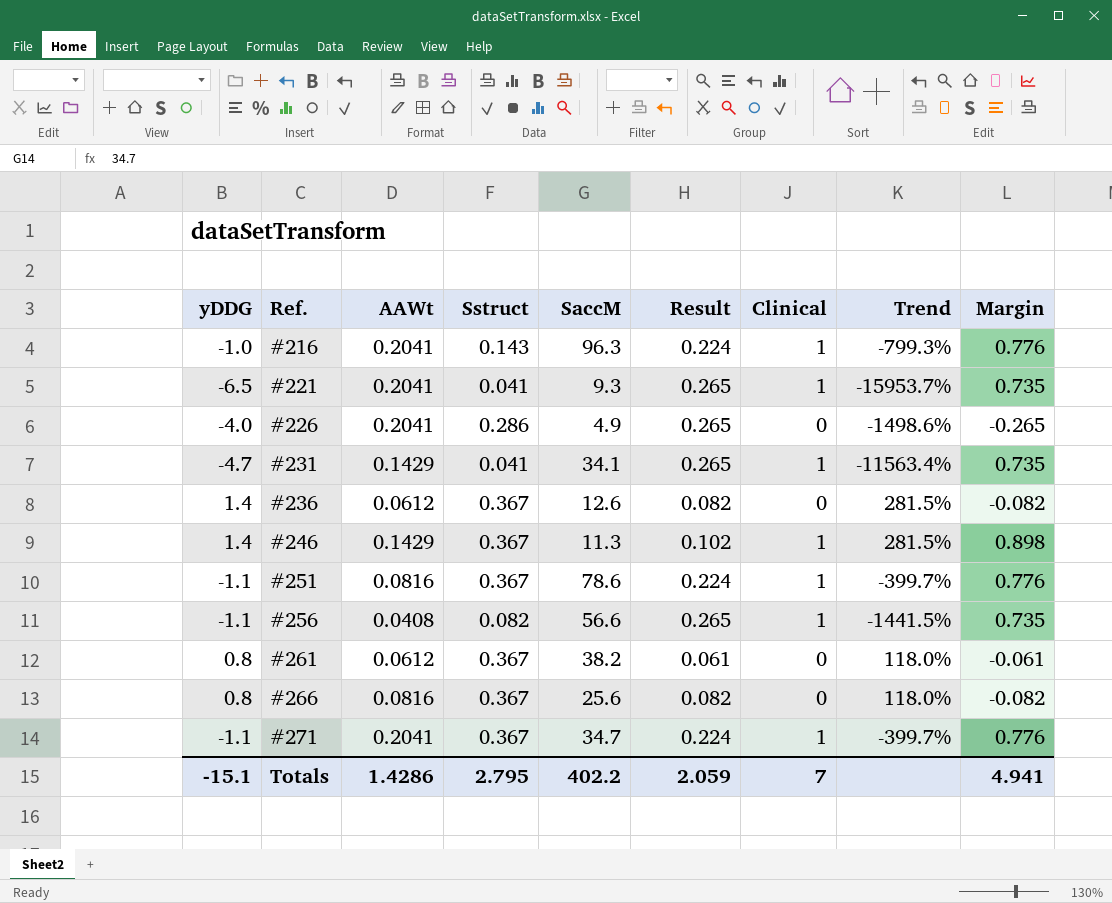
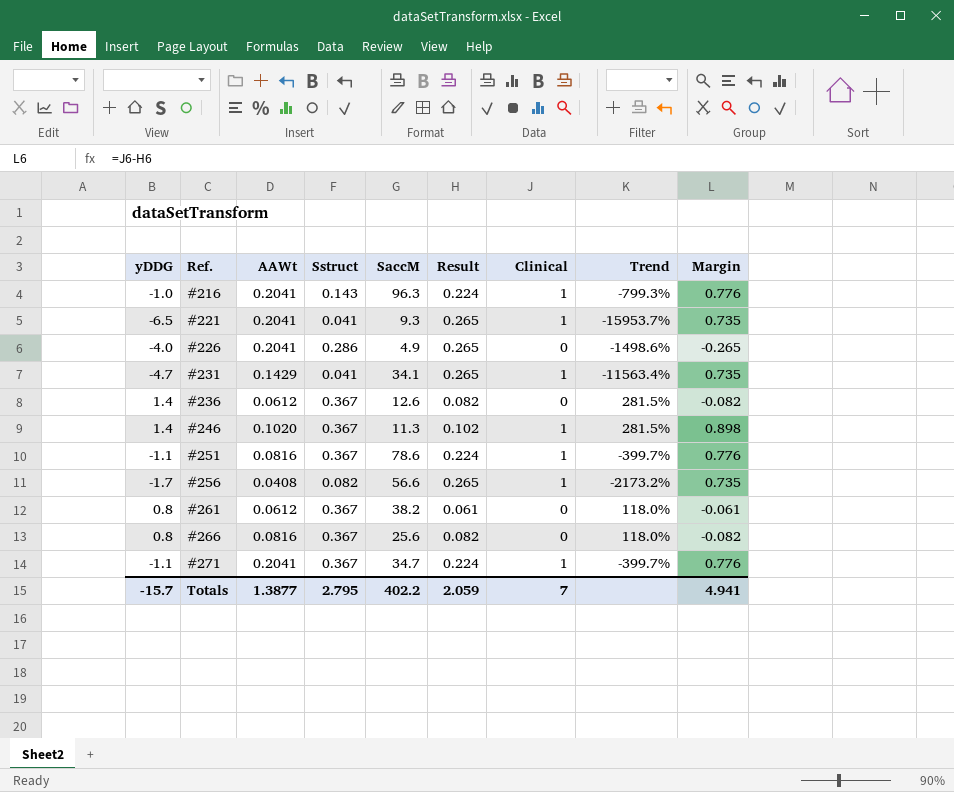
#246 | AAWt: 0.1429 -> 0.1020
#256 | yDDG: -1.1 -> -1.7
#256 | Trend: -1441.5% -> -2173.2%
Totals | yDDG: -15.1 -> -15.7
Totals | AAWt: 1.4286 -> 1.3877

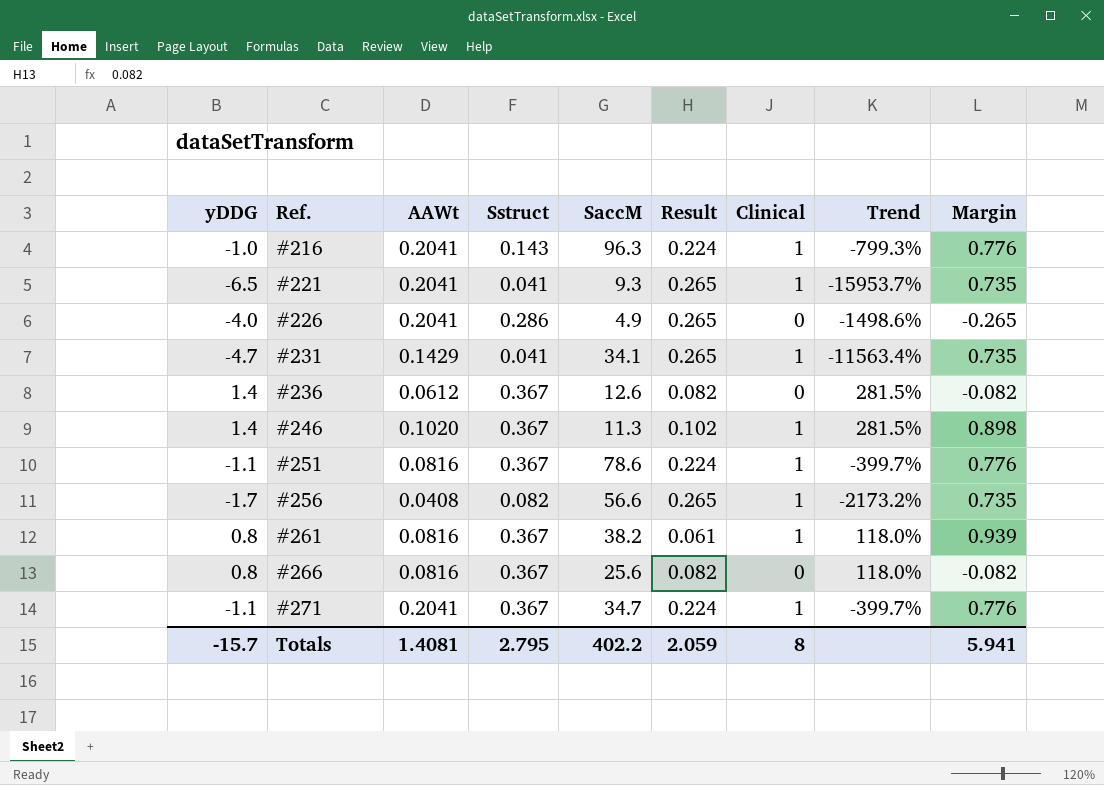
#261 | AAWt: 0.0612 -> 0.0816
#261 | Clinical: 0 -> 1
#261 | Margin: -0.061 -> 0.939
Totals | AAWt: 1.3877 -> 1.4081
Totals | Clinical: 7 -> 8
Totals | Margin: 4.941 -> 5.941

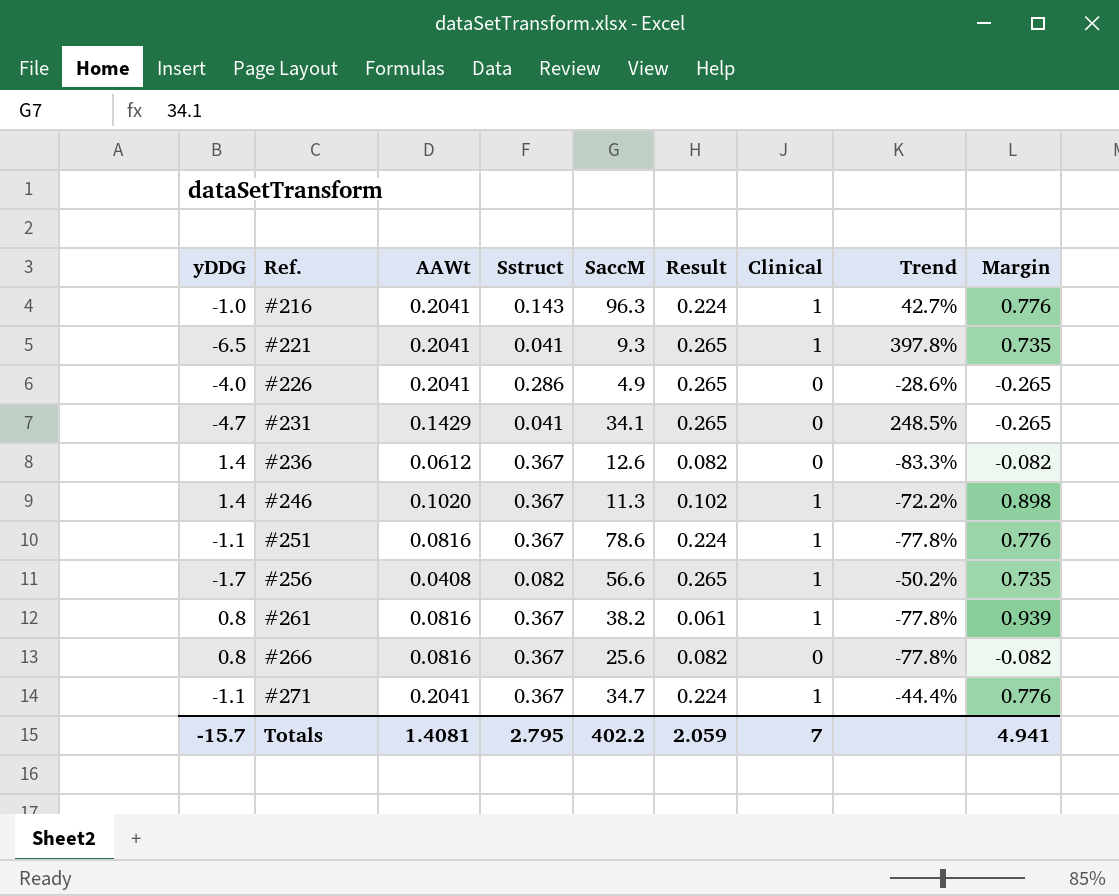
column Trend | formula: ([yDDG] - [Sstruct]) / [Sstruct] -> ([AAWt] - [Sstruct]) / [Sstruct]
#231 | Clinical: 1 -> 0
#231 | Margin: 0.735 -> -0.265
Totals | Clinical: 8 -> 7
Totals | Margin: 5.941 -> 4.941

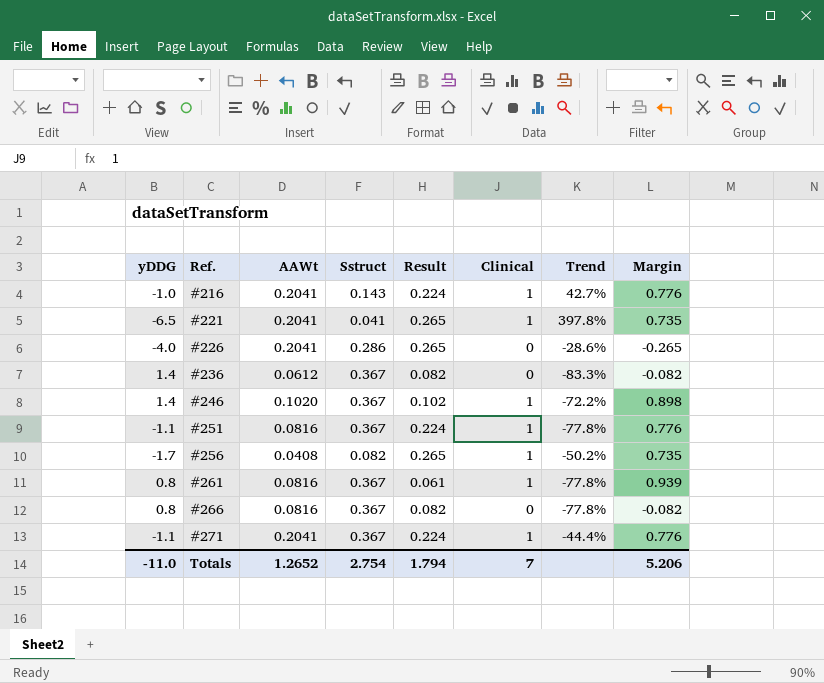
column SaccM | position: 5 -> none
row #231: -4.7 | 0.1429 | 0.041 | 34.1 | 0.265 | 0 | 248.5% | -0.265 -> none
Totals | yDDG: -15.7 -> -11.0
Totals | AAWt: 1.4081 -> 1.2652
Totals | Sstruct: 2.795 -> 2.754
Totals | Result: 2.059 -> 1.794
Totals | Margin: 4.941 -> 5.206

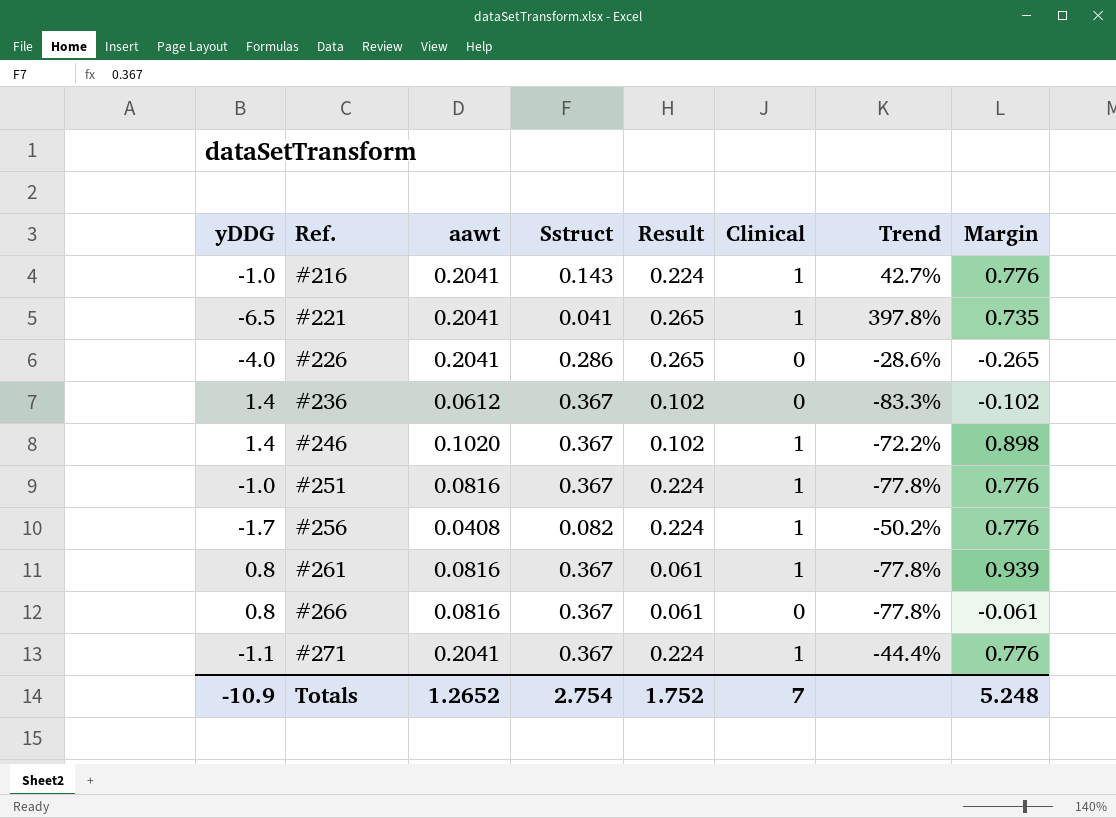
column name: AAWt -> aawt
#236 | Result: 0.082 -> 0.102
#236 | Margin: -0.082 -> -0.102
#251 | yDDG: -1.1 -> -1.0
#256 | Result: 0.265 -> 0.224
#256 | Margin: 0.735 -> 0.776
#266 | Result: 0.082 -> 0.061
#266 | Margin: -0.082 -> -0.061
Totals | yDDG: -11.0 -> -10.9
Totals | Result: 1.794 -> 1.752
Totals | Margin: 5.206 -> 5.248

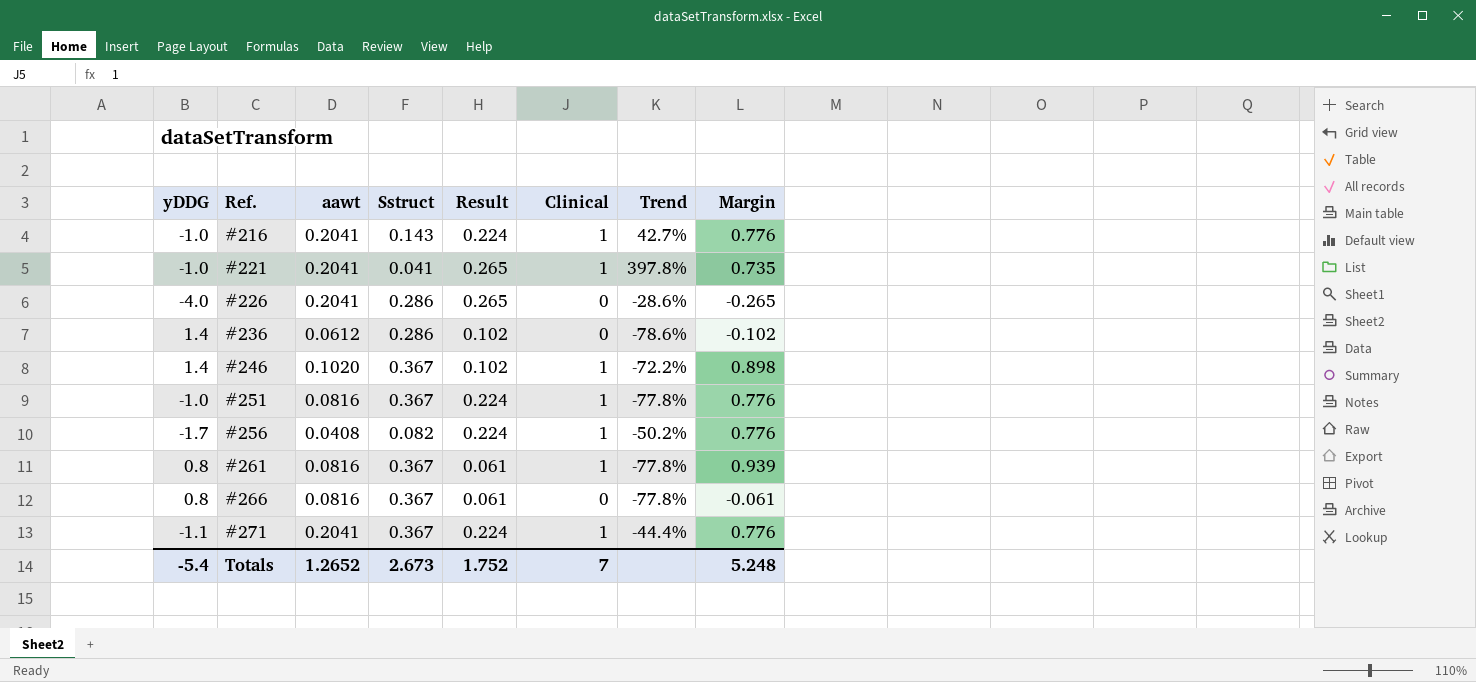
#221 | yDDG: -6.5 -> -1.0
#236 | Sstruct: 0.367 -> 0.286
#236 | Trend: -83.3% -> -78.6%
Totals | yDDG: -10.9 -> -5.4
Totals | Sstruct: 2.754 -> 2.673

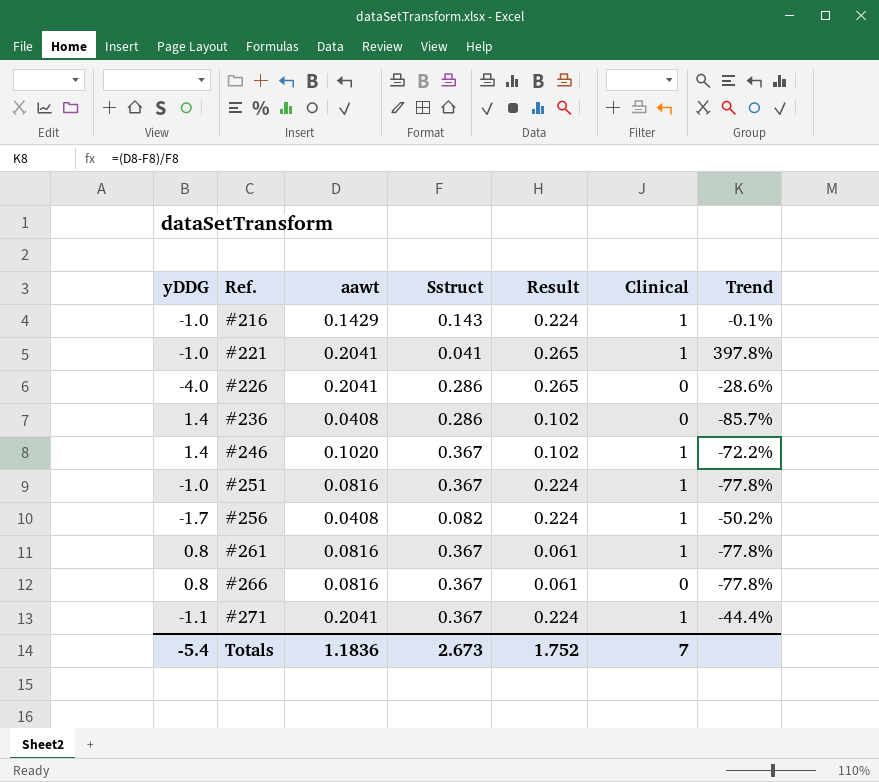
column Margin | formula: [Clinical] - [Result] -> none
#216 | aawt: 0.2041 -> 0.1429
#216 | Trend: 42.7% -> -0.1%
#236 | aawt: 0.0612 -> 0.0408
#236 | Trend: -78.6% -> -85.7%
Totals | aawt: 1.2652 -> 1.1836

